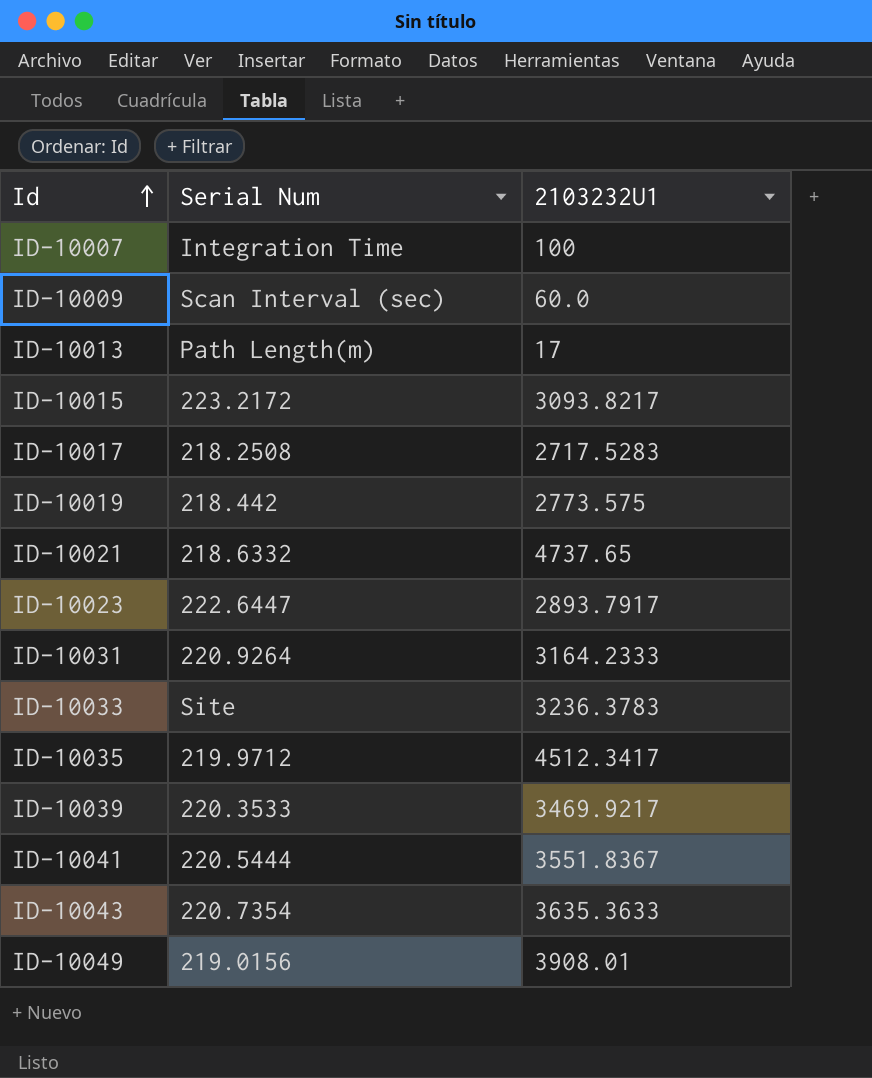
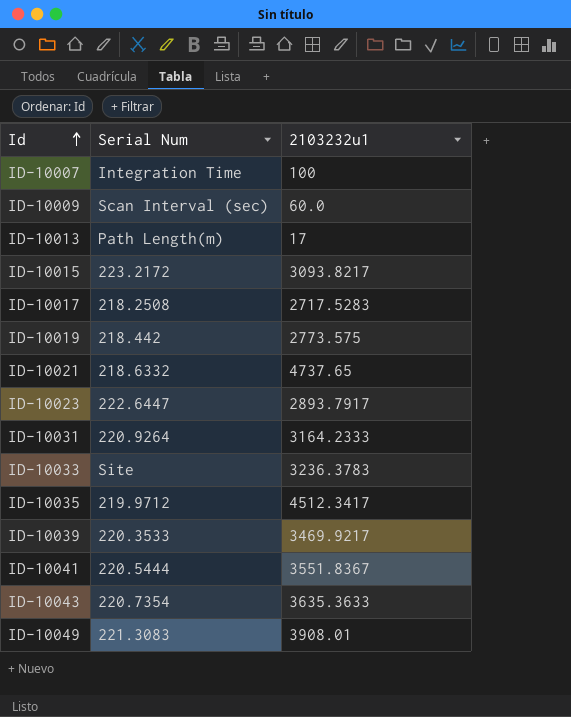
column name: 2103232U1 -> 2103232u1
ID-10049 | Serial Num: 219.0156 -> 221.3083

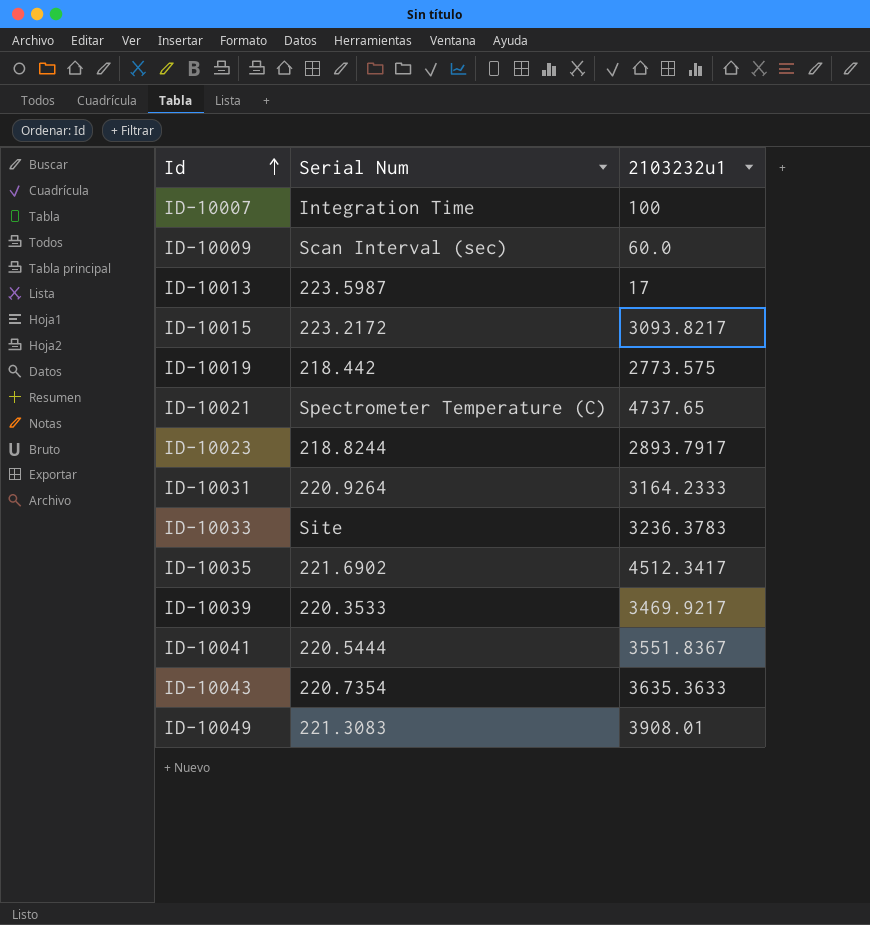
row ID-10017: 218.2508 | 2717.5283 -> none
ID-10013 | Serial Num: Path Length(m) -> 223.5987
ID-10021 | Serial Num: 218.6332 -> Spectrometer Temperature (C)
ID-10023 | Serial Num: 222.6447 -> 218.8244
ID-10035 | Serial Num: 219.9712 -> 221.6902

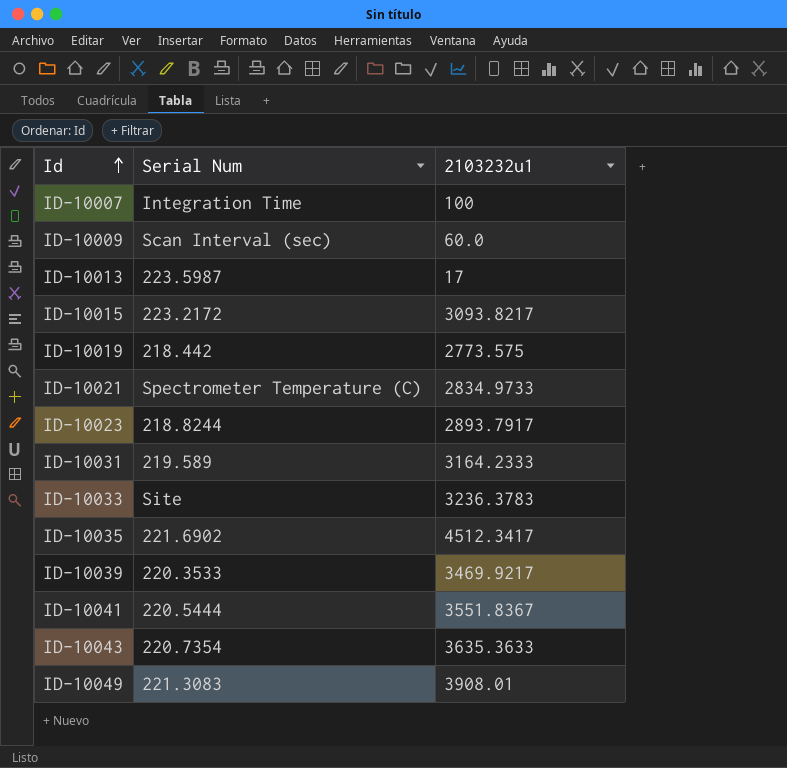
ID-10021 | 2103232u1: 4737.65 -> 2834.9733
ID-10031 | Serial Num: 220.9264 -> 219.589

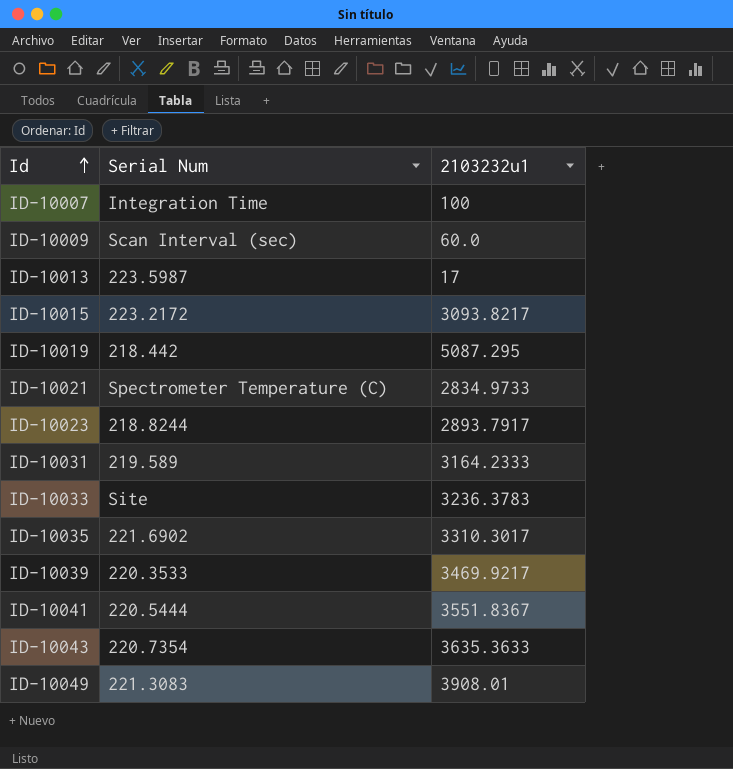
ID-10019 | 2103232u1: 2773.575 -> 5087.295
ID-10035 | 2103232u1: 4512.3417 -> 3310.3017

